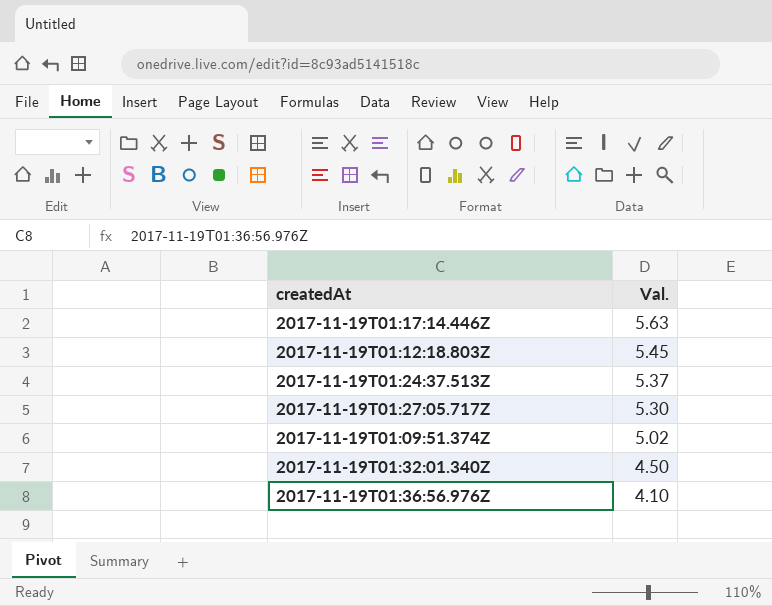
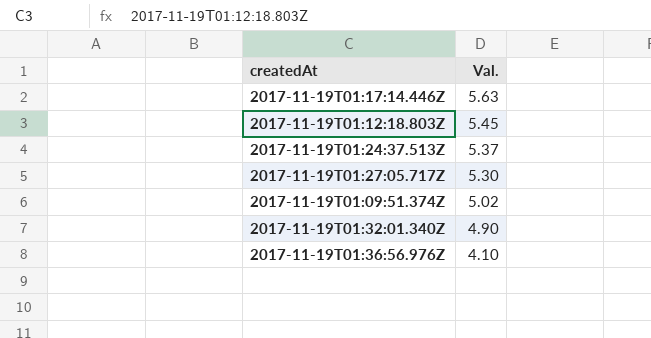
2017-11-19T01:32:01.340Z | Val.: 4.50 -> 4.90

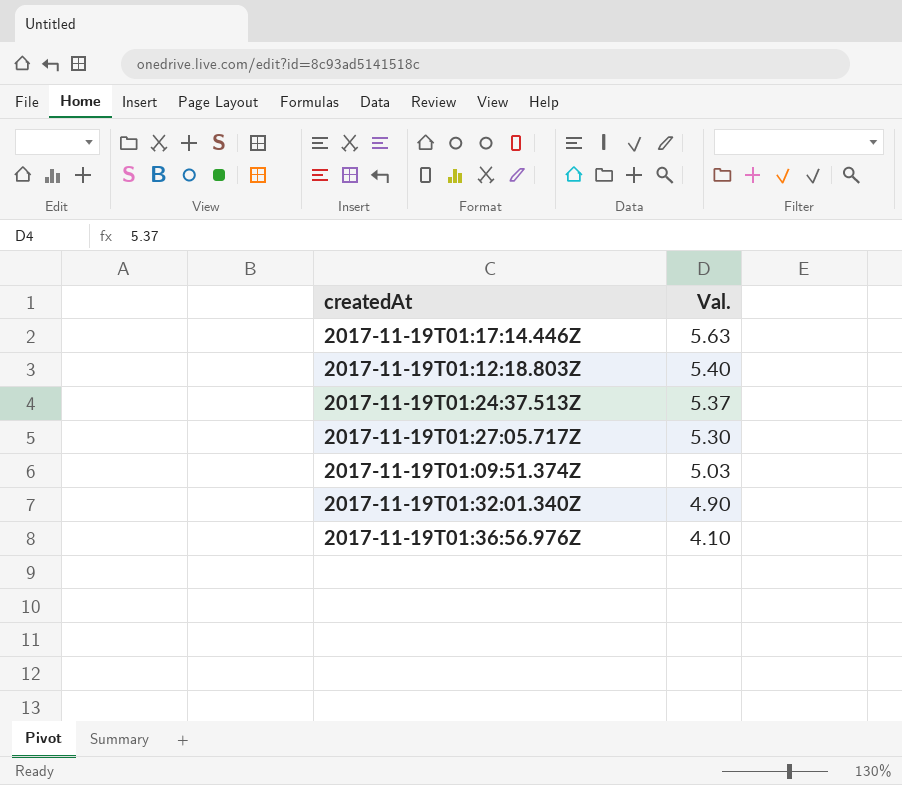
2017-11-19T01:12:18.803Z | Val.: 5.45 -> 5.40
2017-11-19T01:09:51.374Z | Val.: 5.02 -> 5.03

